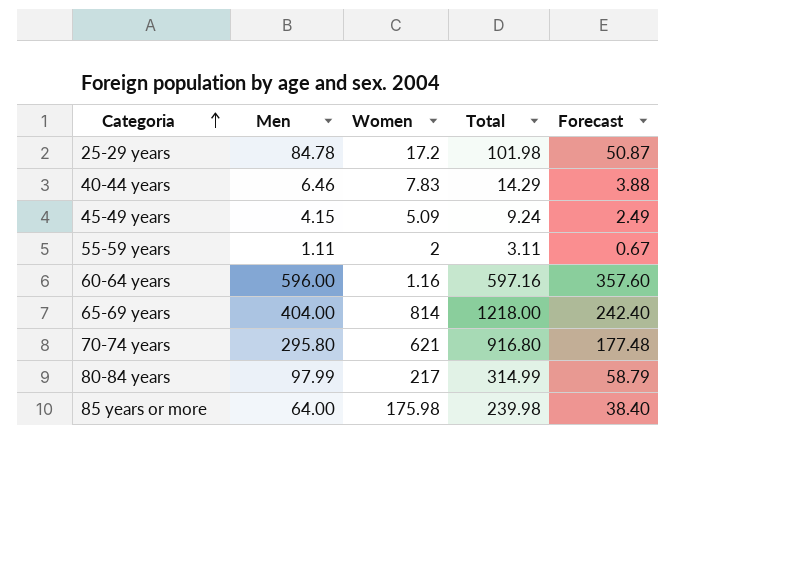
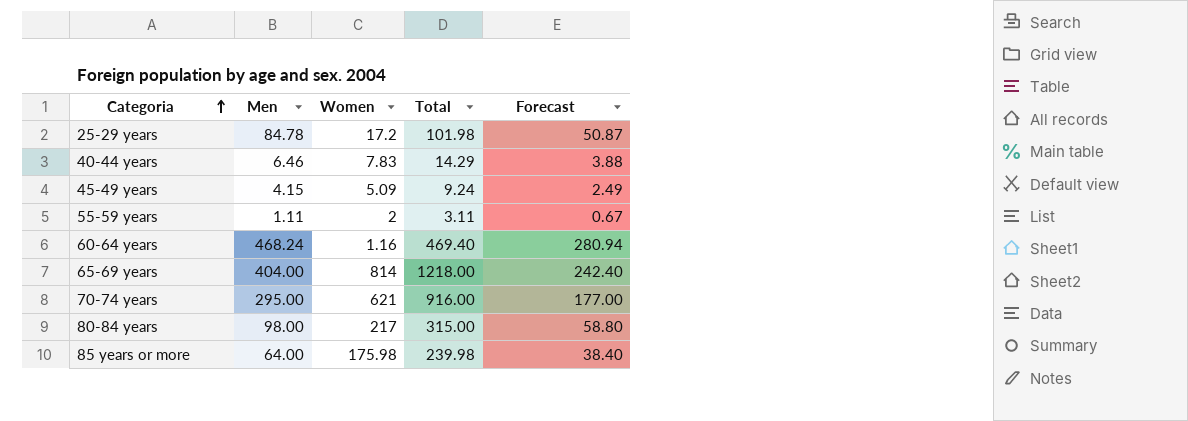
60-64 years | Men: 596.00 -> 468.24
60-64 years | Total: 597.16 -> 469.40
60-64 years | Forecast: 357.60 -> 280.94
70-74 years | Men: 295.80 -> 295.00
70-74 years | Total: 916.80 -> 916.00
70-74 years | Forecast: 177.48 -> 177.00
80-84 years | Men: 97.99 -> 98.00
80-84 years | Total: 314.99 -> 315.00
80-84 years | Forecast: 58.79 -> 58.80

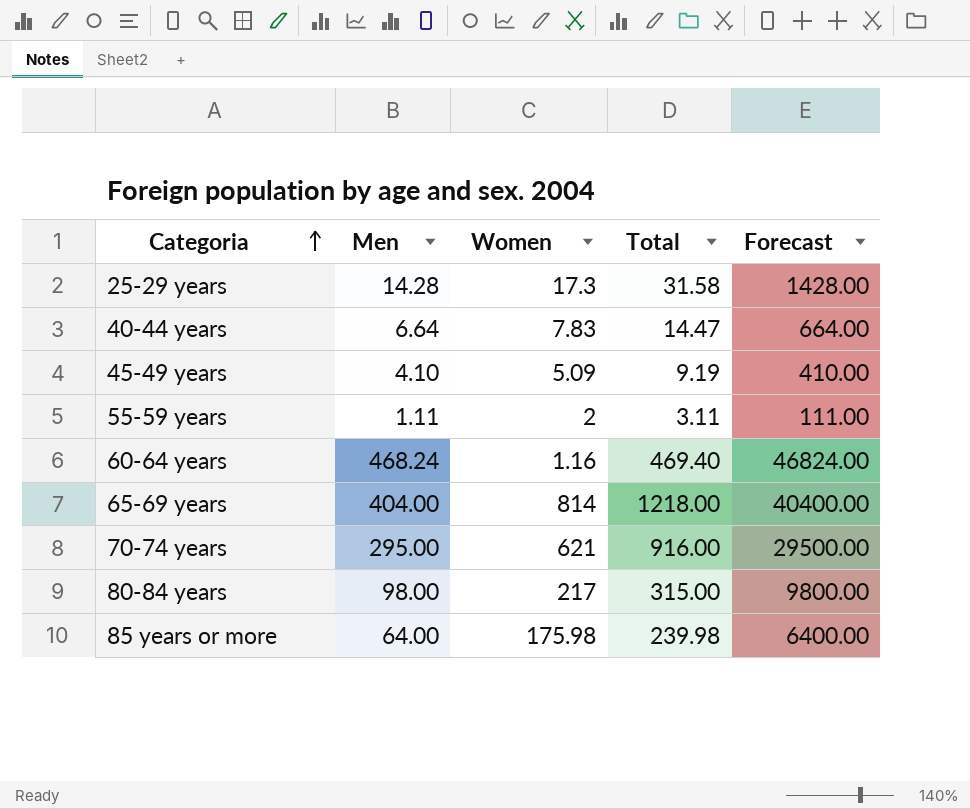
column Forecast | formula: [Men] * 0.6 -> [Men] * 100
25-29 years | Men: 84.78 -> 14.28
25-29 years | Women: 17.2 -> 17.3
25-29 years | Total: 101.98 -> 31.58
40-44 years | Men: 6.46 -> 6.64
40-44 years | Total: 14.29 -> 14.47
45-49 years | Men: 4.15 -> 4.10
45-49 years | Total: 9.24 -> 9.19

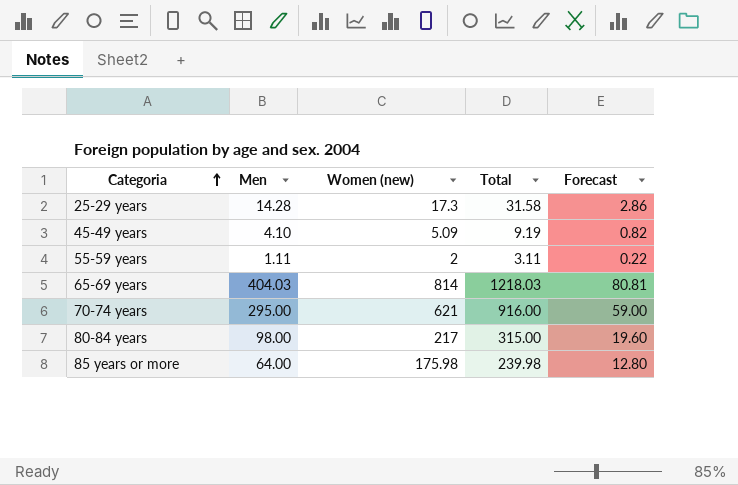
column name: Women -> Women (new)
column Forecast | formula: [Men] * 100 -> [Men] * 0.2
row 40-44 years: 6.64 | 7.83 | 14.47 | 664.00 -> none
row 60-64 years: 468.24 | 1.16 | 469.40 | 46824.00 -> none
65-69 years | Men: 404.00 -> 404.03
65-69 years | Total: 1218.00 -> 1218.03

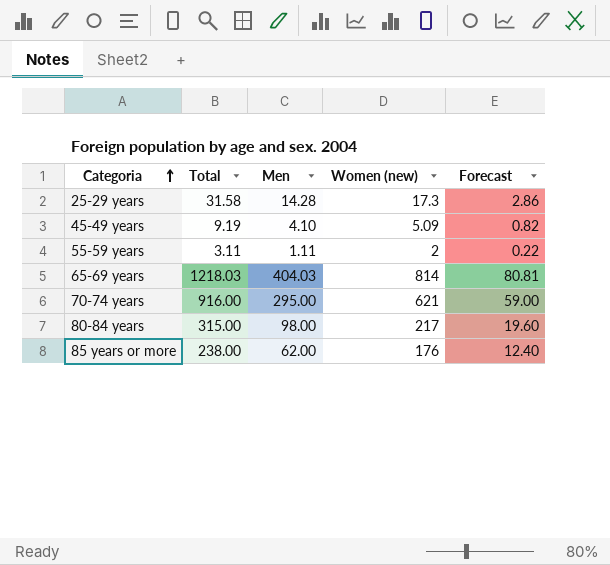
column Total | position: 4 -> 2
85 years or more | Total: 239.98 -> 238.00
85 years or more | Men: 64.00 -> 62.00
85 years or more | Women (new): 175.98 -> 176
85 years or more | Forecast: 12.80 -> 12.40

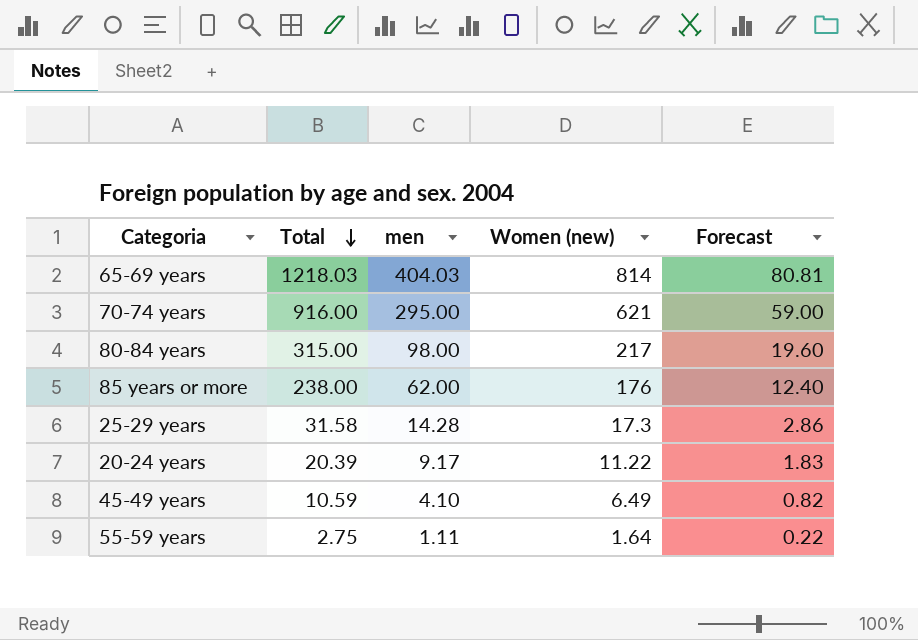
row order: Categoria ascending -> Total descending
column name: Men -> men
row 20-24 years: none -> 20.39 | 9.17 | 11.22 | 1.83
45-49 years | Total: 9.19 -> 10.59
45-49 years | Women (new): 5.09 -> 6.49
55-59 years | Total: 3.11 -> 2.75
55-59 years | Women (new): 2 -> 1.64

